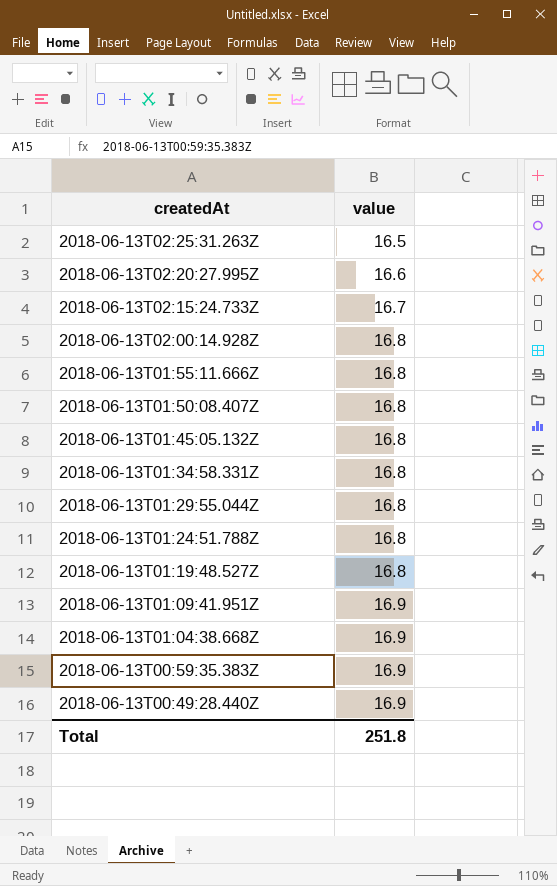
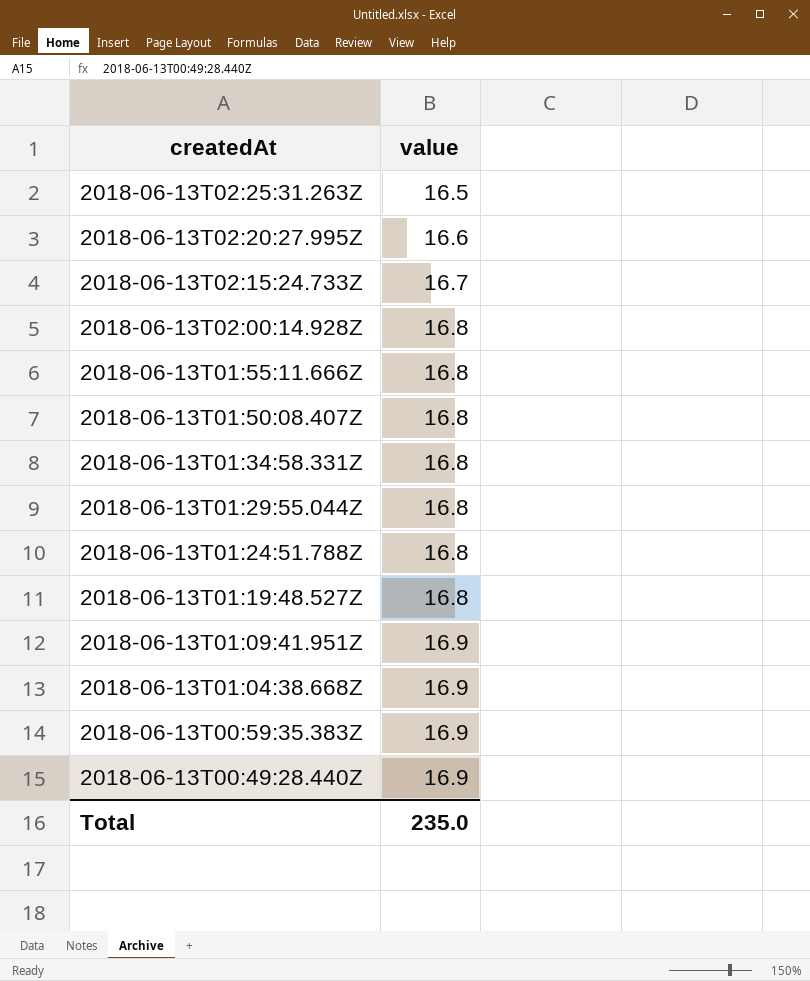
row 2018-06-13T01:45:05.132Z: 16.8 -> none
Total | value: 251.8 -> 235.0

